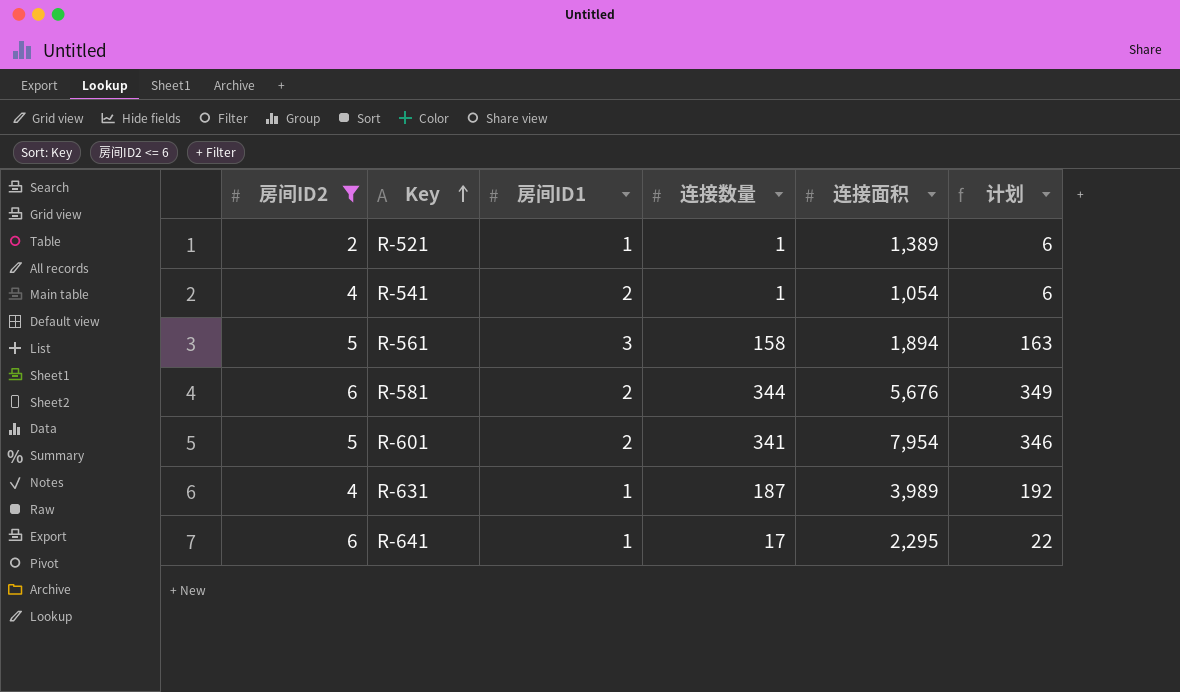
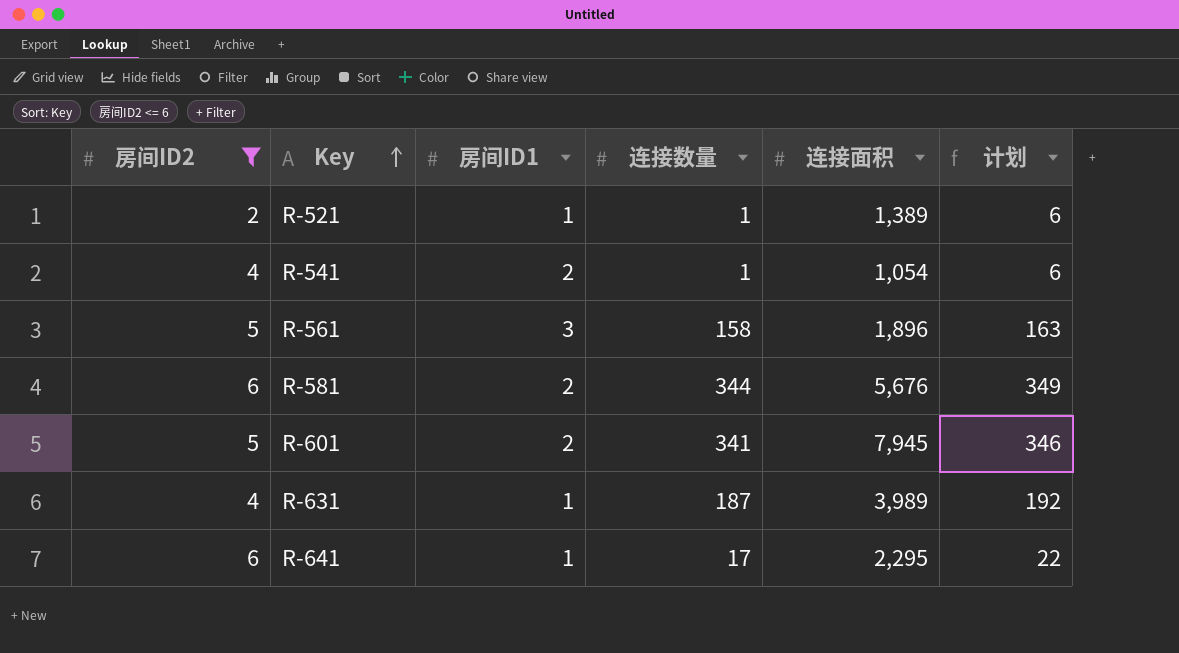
R-561 | 连接面积: 1,894 -> 1,896
R-601 | 连接面积: 7,954 -> 7,945

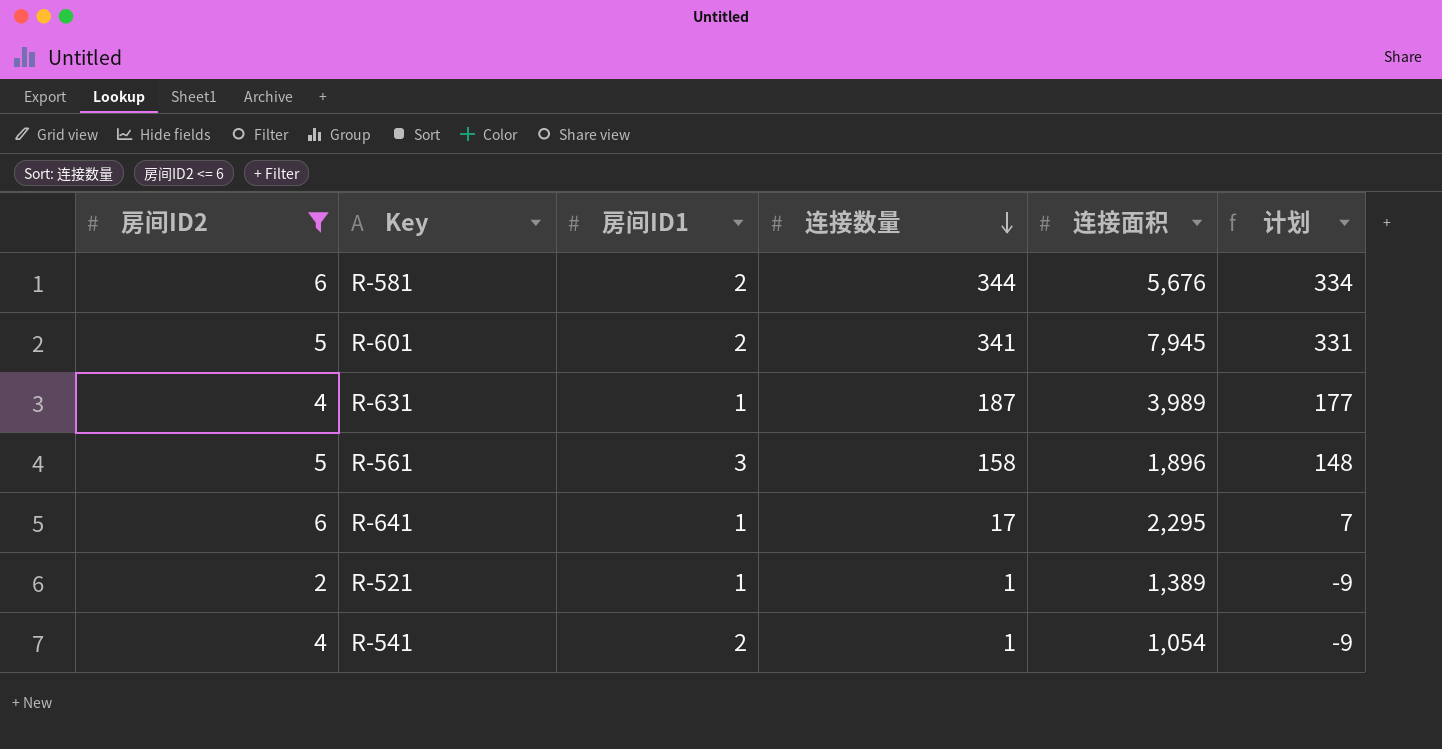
row order: Key ascending -> 连接数量 descending
column 计划 | formula: [连接数量] + 5 -> [连接数量] - 10

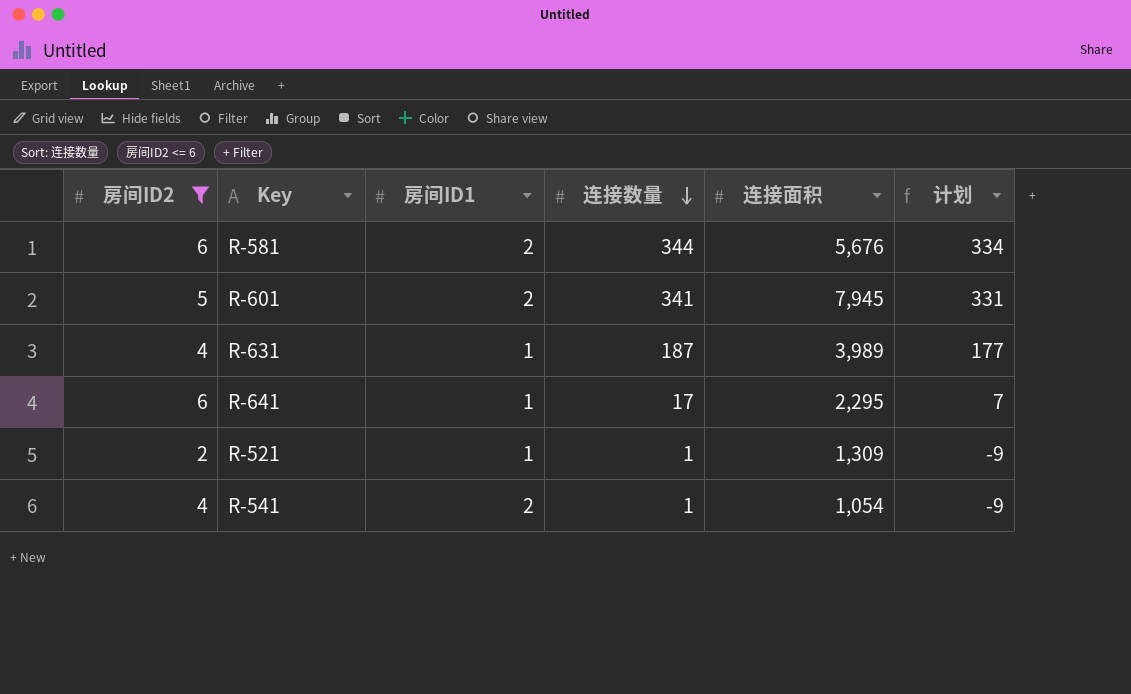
row R-561: 5 | 3 | 158 | 1,896 | 148 -> none
R-521 | 连接面积: 1,389 -> 1,309

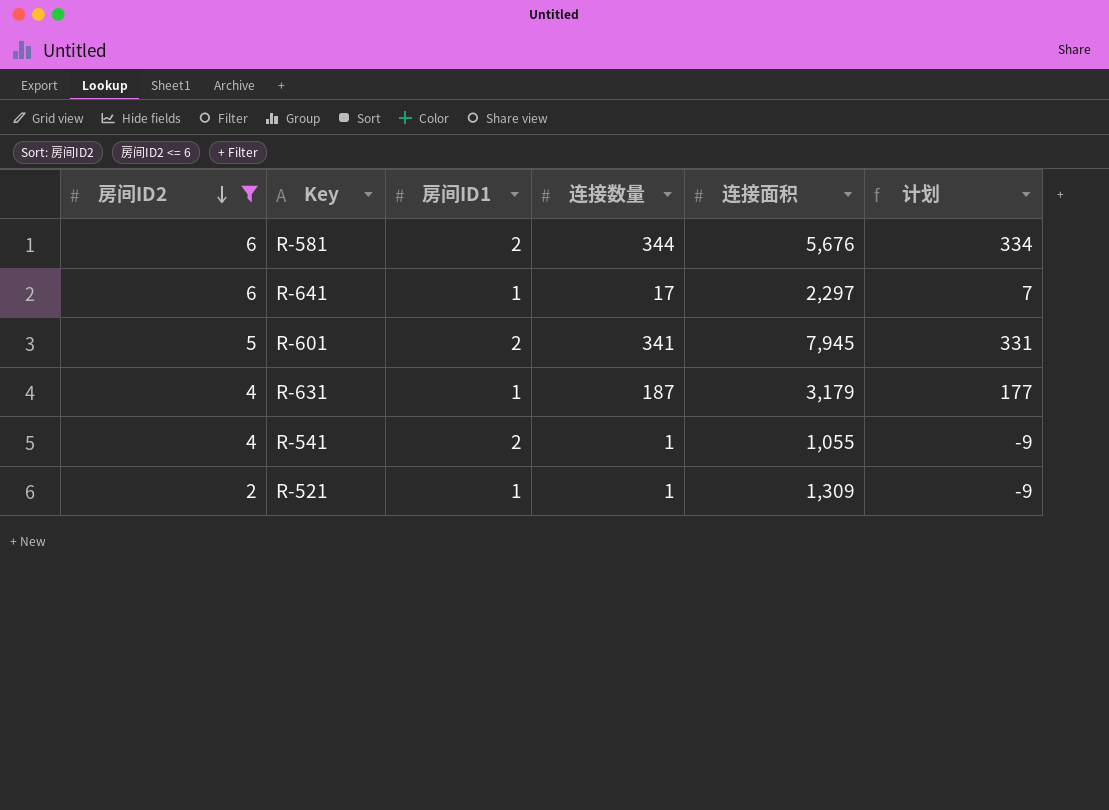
row order: 连接数量 descending -> 房间ID2 descending
R-641 | 连接面积: 2,295 -> 2,297
R-631 | 连接面积: 3,989 -> 3,179
R-541 | 连接面积: 1,054 -> 1,055

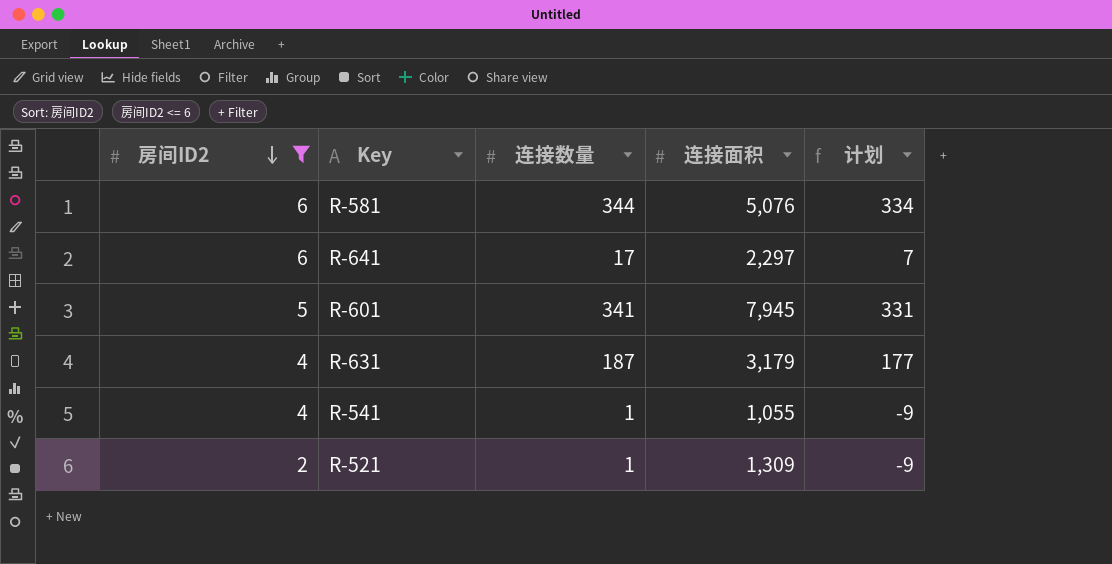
column 房间ID1 | position: 3 -> none
R-581 | 连接面积: 5,676 -> 5,076

